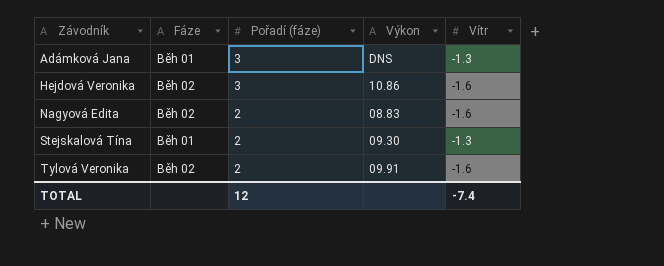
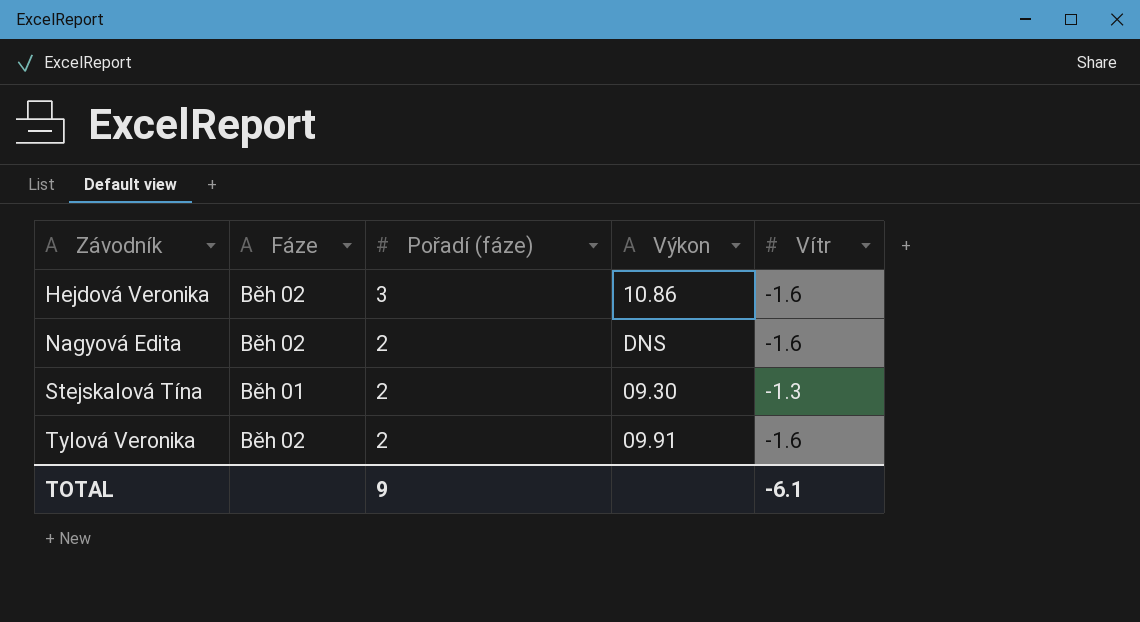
row Adámková Jana: Běh 01 | 3 | DNS | -1.3 -> none
Nagyová Edita | Výkon: 08.83 -> DNS
TOTAL | Pořadí (fáze): 12 -> 9
TOTAL | Vítr: -7.4 -> -6.1

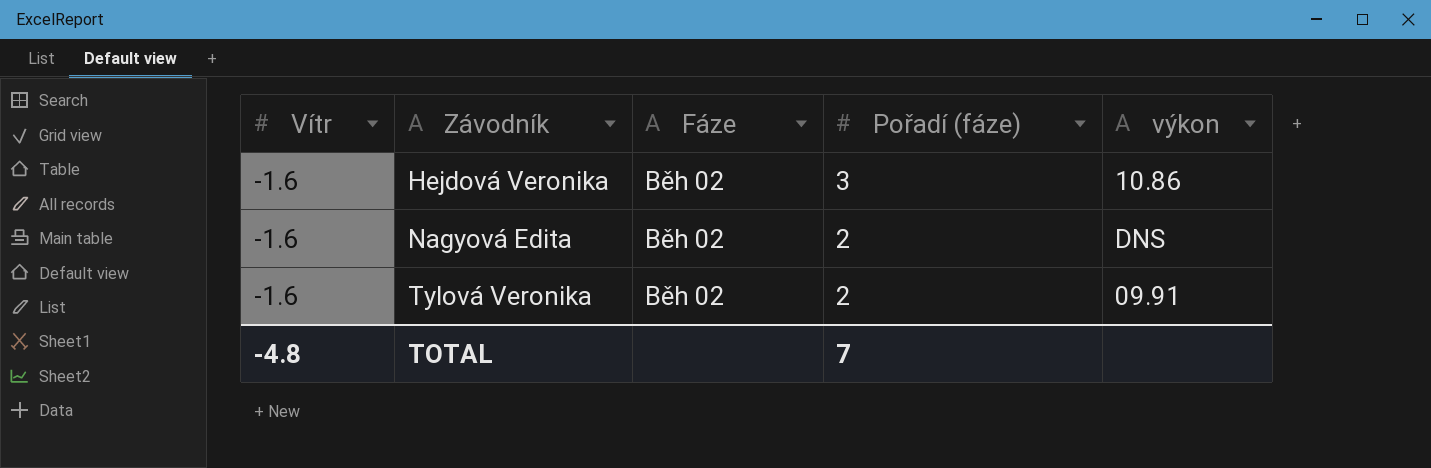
column Vítr | position: 5 -> 1
column name: Výkon -> výkon
row Stejskalová Tína: Běh 01 | 2 | 09.30 | -1.3 -> none
TOTAL | Vítr: -6.1 -> -4.8
TOTAL | Pořadí (fáze): 9 -> 7

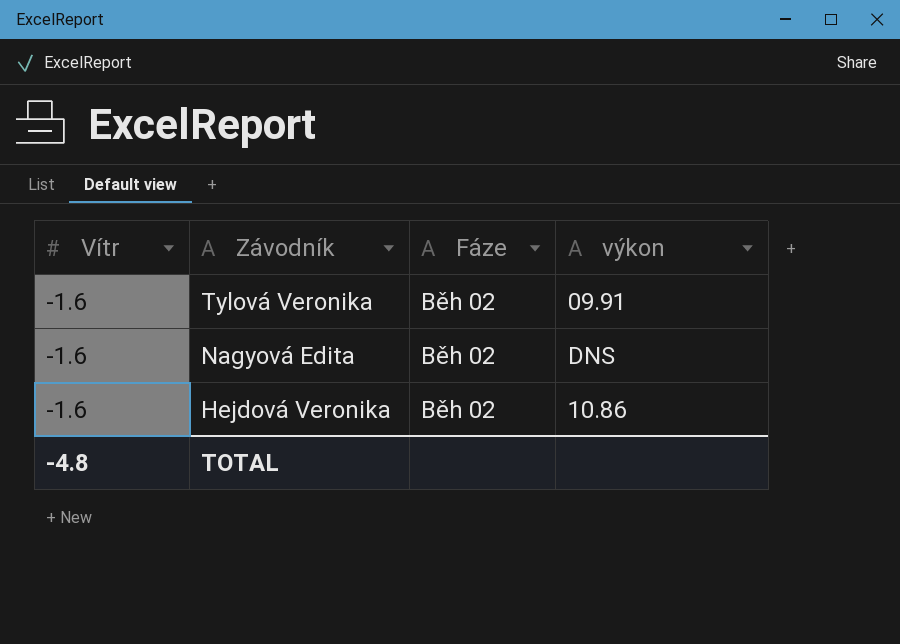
row order: Závodník ascending -> Závodník descending
column Pořadí (fáze) | position: 4 -> none

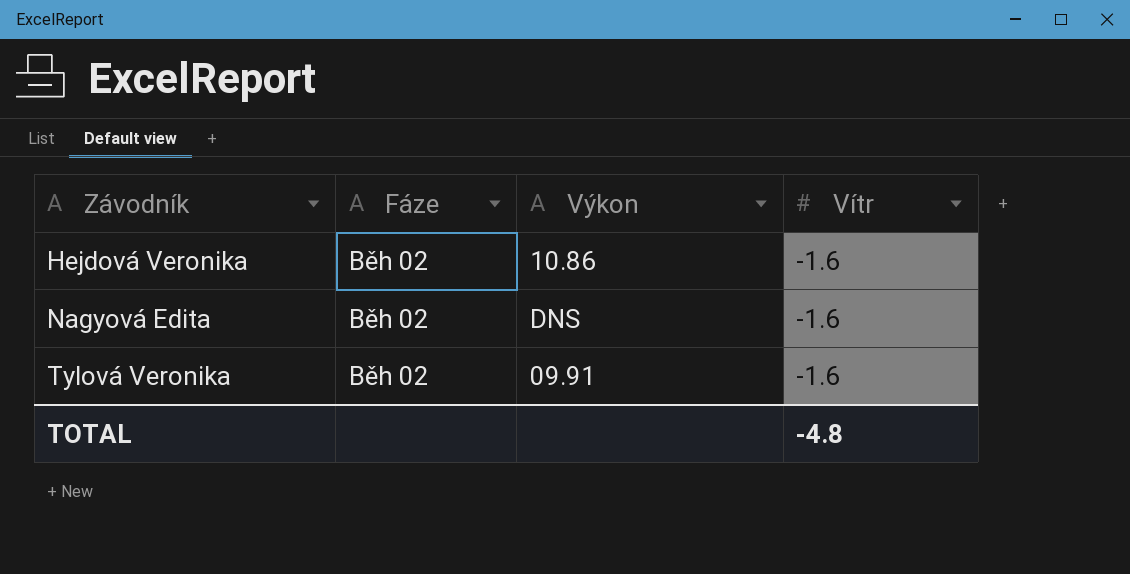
row order: Závodník descending -> Závodník ascending
column name: výkon -> Výkon
column Vítr | position: 1 -> 4

